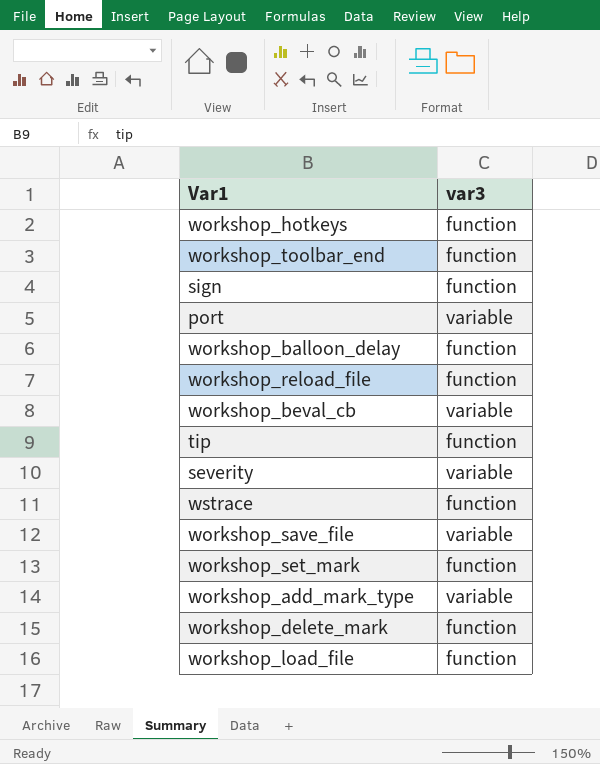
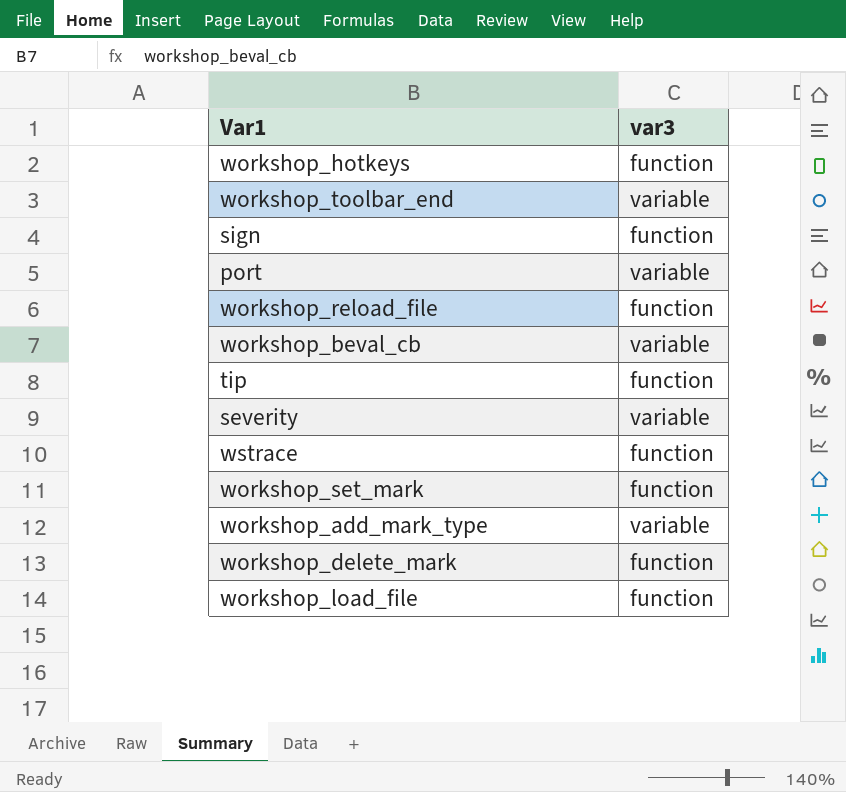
row workshop_balloon_delay: function -> none
row workshop_save_file: variable -> none
workshop_toolbar_end | var3: function -> variable

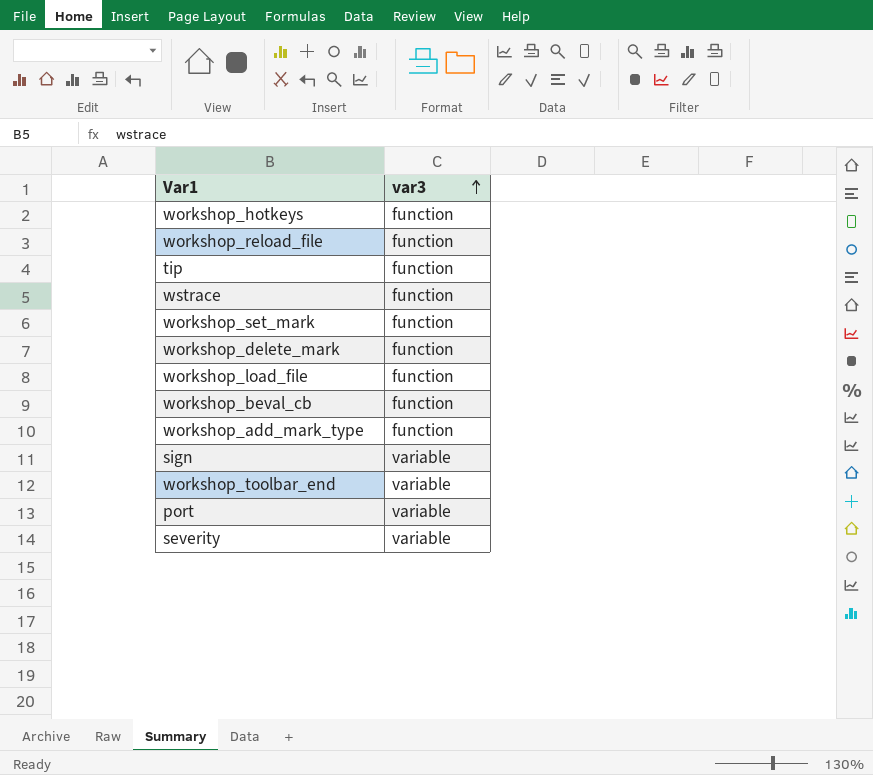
row order: none -> var3 ascending
workshop_beval_cb | var3: variable -> function
workshop_add_mark_type | var3: variable -> function
sign | var3: function -> variable

